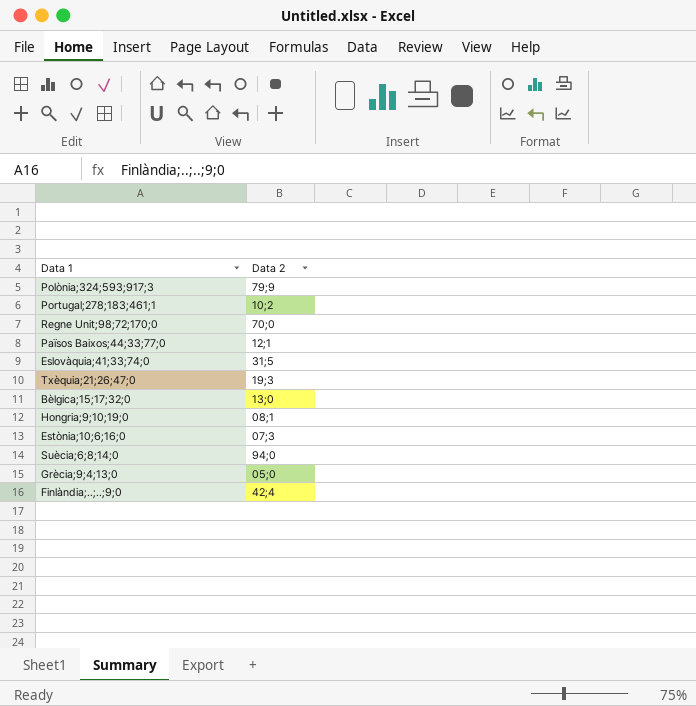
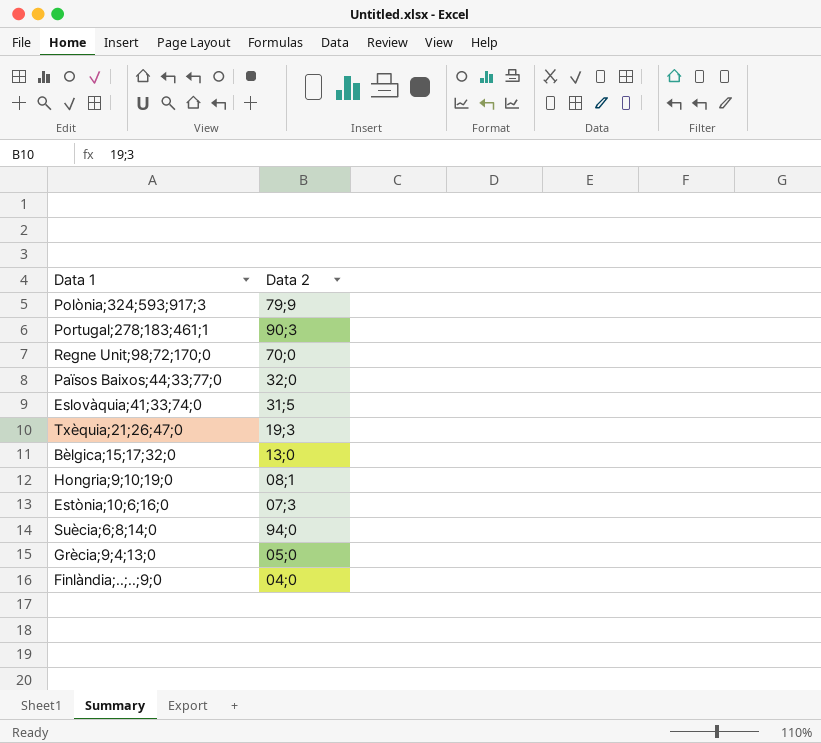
Portugal;278;183;461;1 | Data 2: 10;2 -> 90;3
Països Baixos;44;33;77;0 | Data 2: 12;1 -> 32;0
Finlàndia;..;..;9;0 | Data 2: 42;4 -> 04;0

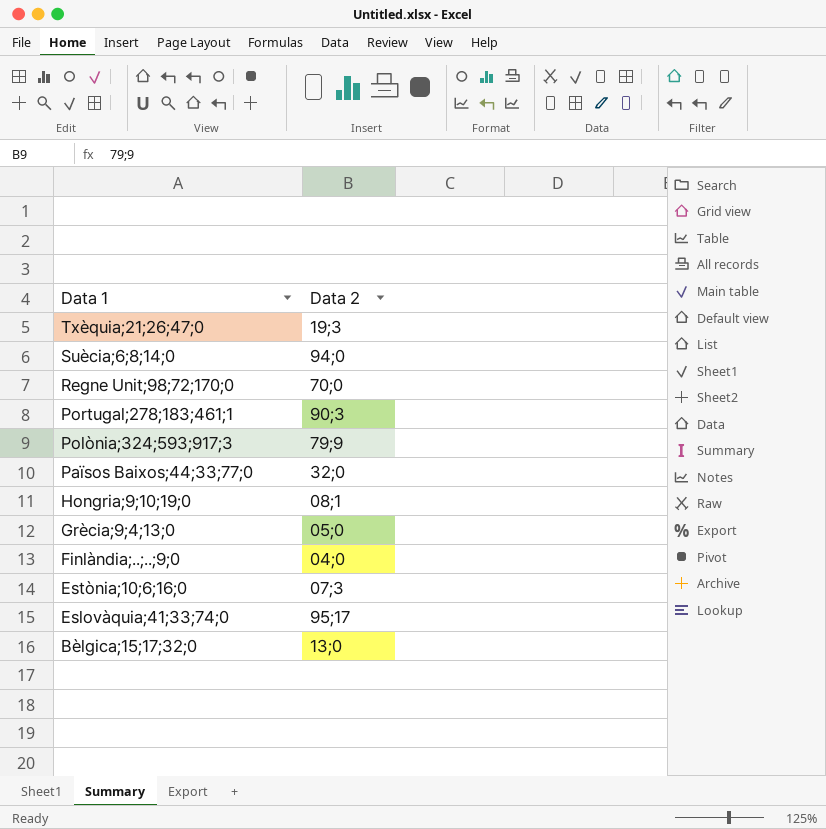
row order: none -> Data 1 descending
Eslovàquia;41;33;74;0 | Data 2: 31;5 -> 95;17

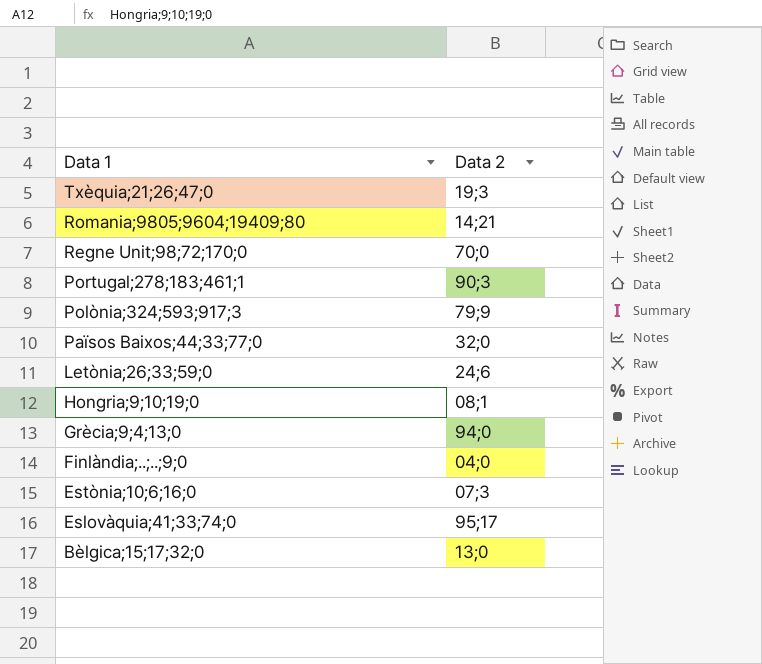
row Suècia;6;8;14;0: 94;0 -> none
row Romania;9805;9604;19409;80: none -> 14;21
row Letònia;26;33;59;0: none -> 24;6
Grècia;9;4;13;0 | Data 2: 05;0 -> 94;0

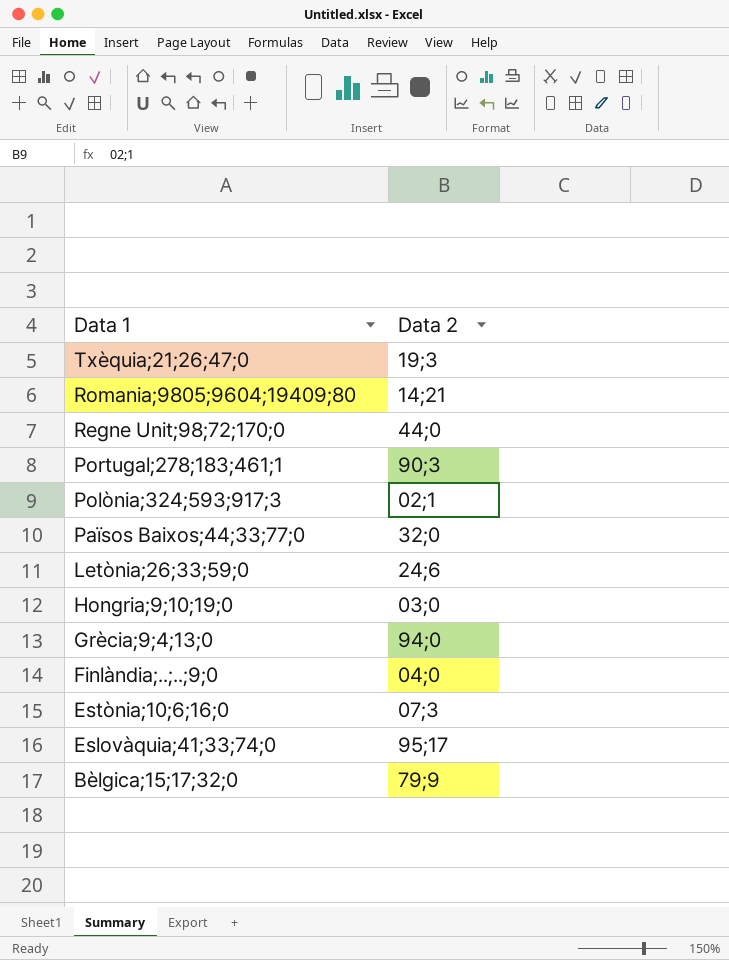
Regne Unit;98;72;170;0 | Data 2: 70;0 -> 44;0
Polònia;324;593;917;3 | Data 2: 79;9 -> 02;1
Hongria;9;10;19;0 | Data 2: 08;1 -> 03;0
Bèlgica;15;17;32;0 | Data 2: 13;0 -> 79;9

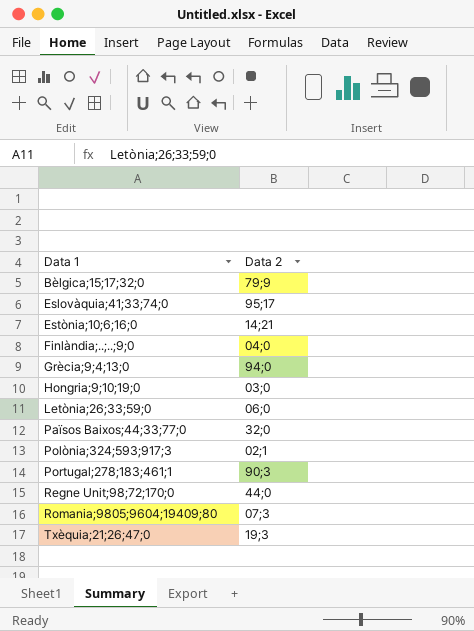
row order: Data 1 descending -> Data 1 ascending
Estònia;10;6;16;0 | Data 2: 07;3 -> 14;21
Letònia;26;33;59;0 | Data 2: 24;6 -> 06;0
Romania;9805;9604;19409;80 | Data 2: 14;21 -> 07;3

